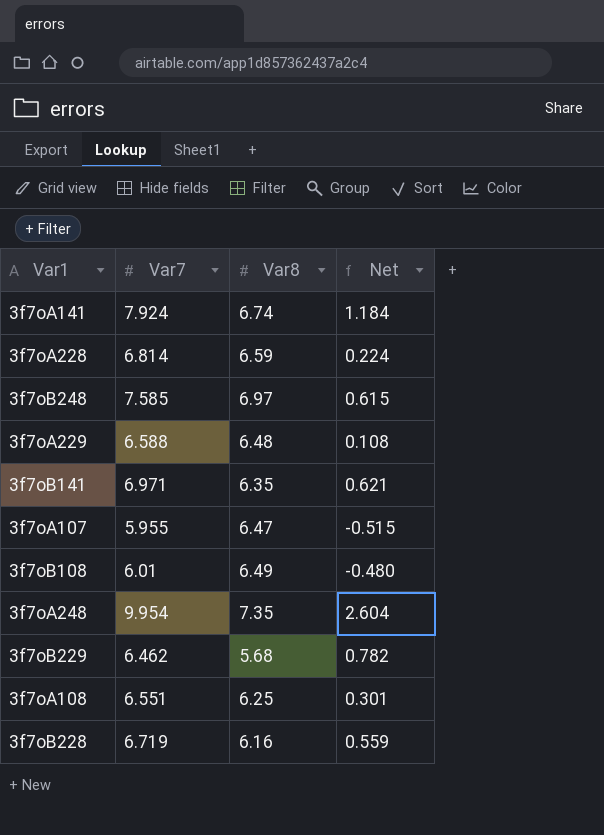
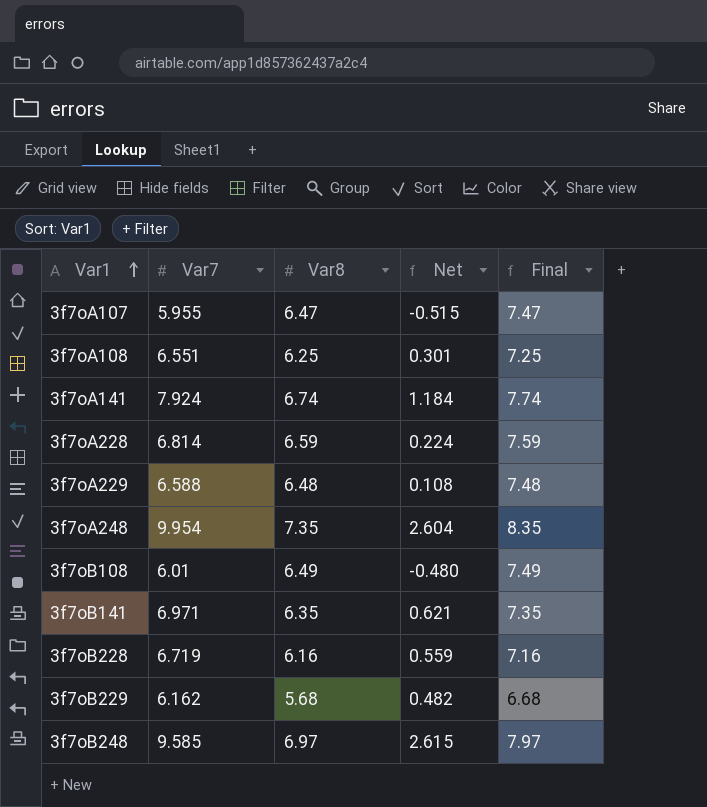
row order: none -> Var1 ascending
column Final | formula: none -> [Var8] + 1
3f7oB229 | Var7: 6.462 -> 6.162
3f7oB229 | Net: 0.782 -> 0.482
3f7oB248 | Var7: 7.585 -> 9.585
3f7oB248 | Net: 0.615 -> 2.615

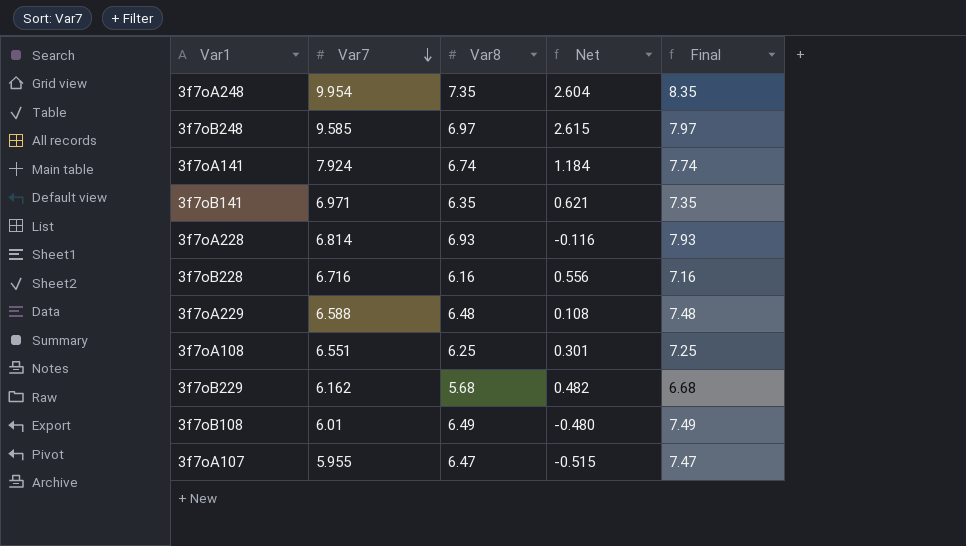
row order: Var1 ascending -> Var7 descending
3f7oA228 | Var8: 6.59 -> 6.93
3f7oA228 | Net: 0.224 -> -0.116
3f7oA228 | Final: 7.59 -> 7.93
3f7oB228 | Var7: 6.719 -> 6.716
3f7oB228 | Net: 0.559 -> 0.556

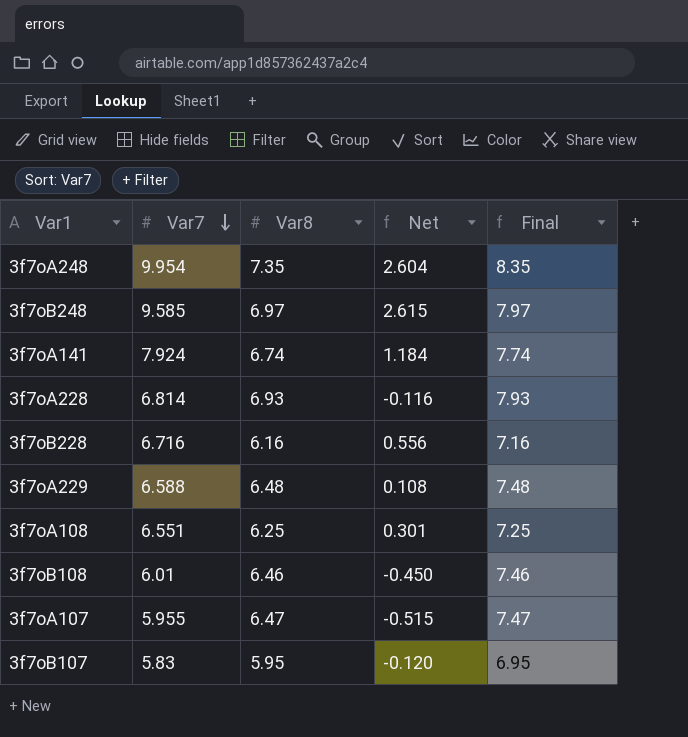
row 3f7oB141: 6.971 | 6.35 | 0.621 | 7.35 -> none
row 3f7oB229: 6.162 | 5.68 | 0.482 | 6.68 -> none
3f7oB108 | Var8: 6.49 -> 6.46
3f7oB108 | Net: -0.480 -> -0.450
3f7oB108 | Final: 7.49 -> 7.46
row 3f7oB107: none -> 5.83 | 5.95 | -0.120 | 6.95

